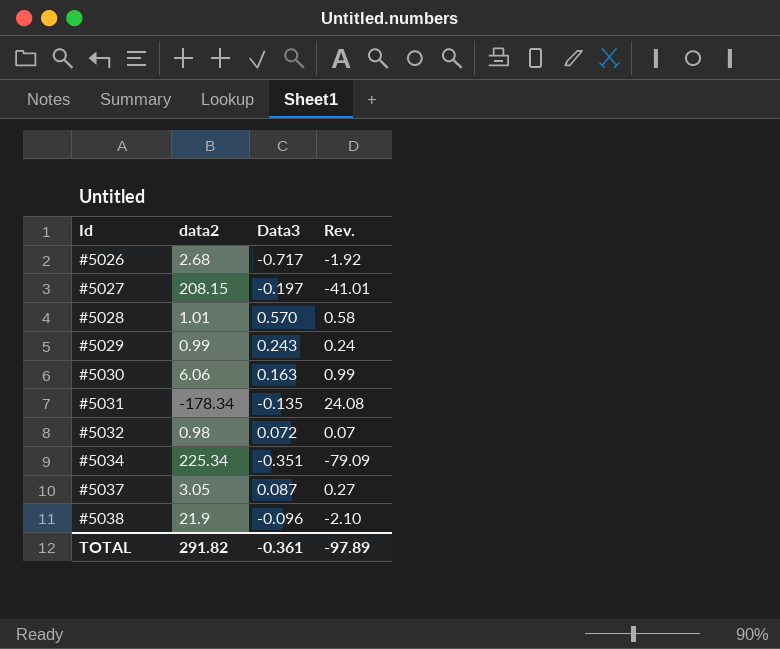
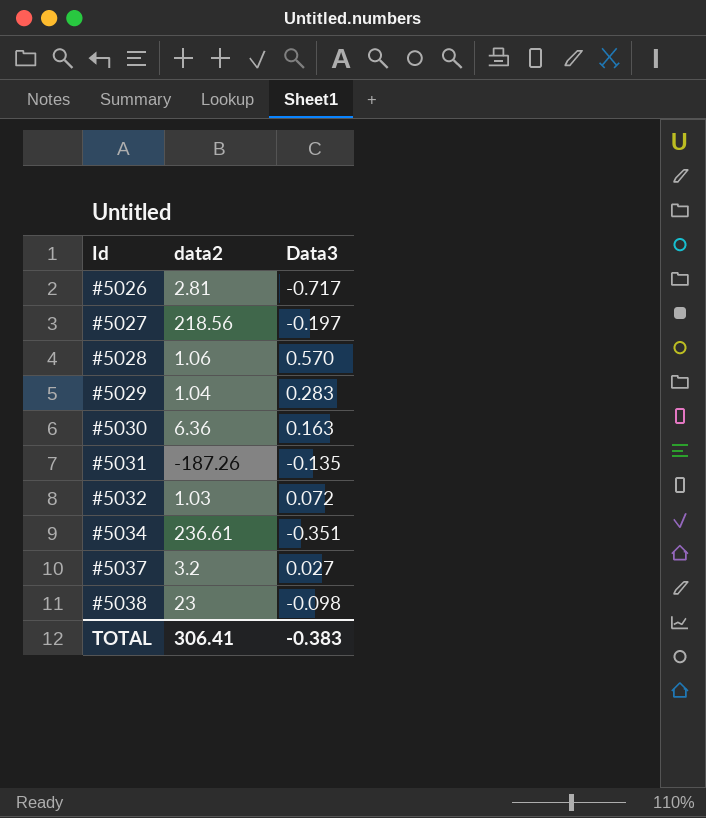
column Rev. | formula: [data2] * [Data3] -> none
#5026 | data2: 2.68 -> 2.81
#5027 | data2: 208.15 -> 218.56
#5028 | data2: 1.01 -> 1.06
#5029 | data2: 0.99 -> 1.04
#5029 | Data3: 0.243 -> 0.283
#5030 | data2: 6.06 -> 6.36
#5031 | data2: -178.34 -> -187.26
#5032 | data2: 0.98 -> 1.03
#5034 | data2: 225.34 -> 236.61
#5037 | data2: 3.05 -> 3.2
#5037 | Data3: 0.087 -> 0.027
#5038 | data2: 21.9 -> 23
#5038 | Data3: -0.096 -> -0.098
TOTAL | data2: 291.82 -> 306.41
TOTAL | Data3: -0.361 -> -0.383

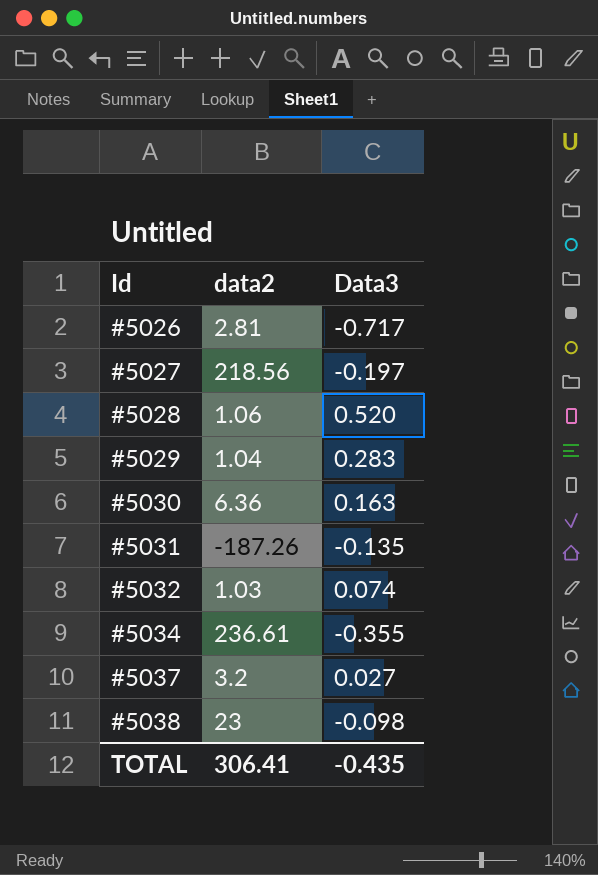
#5028 | Data3: 0.570 -> 0.520
#5032 | Data3: 0.072 -> 0.074
#5034 | Data3: -0.351 -> -0.355
TOTAL | Data3: -0.383 -> -0.435

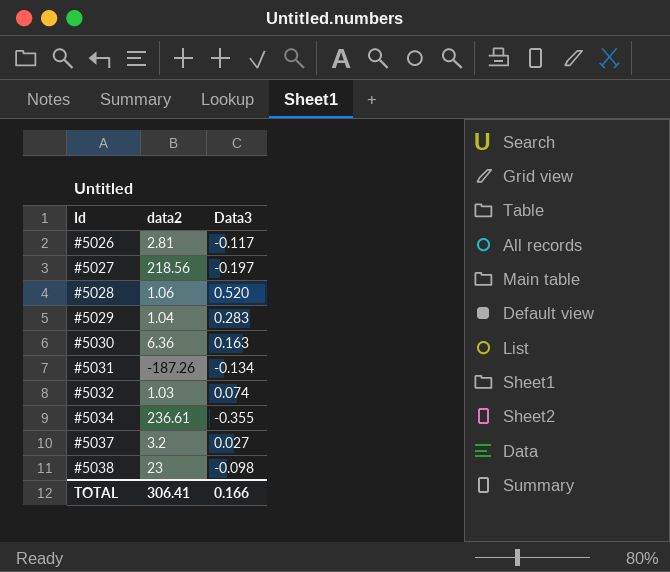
#5026 | Data3: -0.717 -> -0.117
#5031 | Data3: -0.135 -> -0.134
TOTAL | Data3: -0.435 -> 0.166

